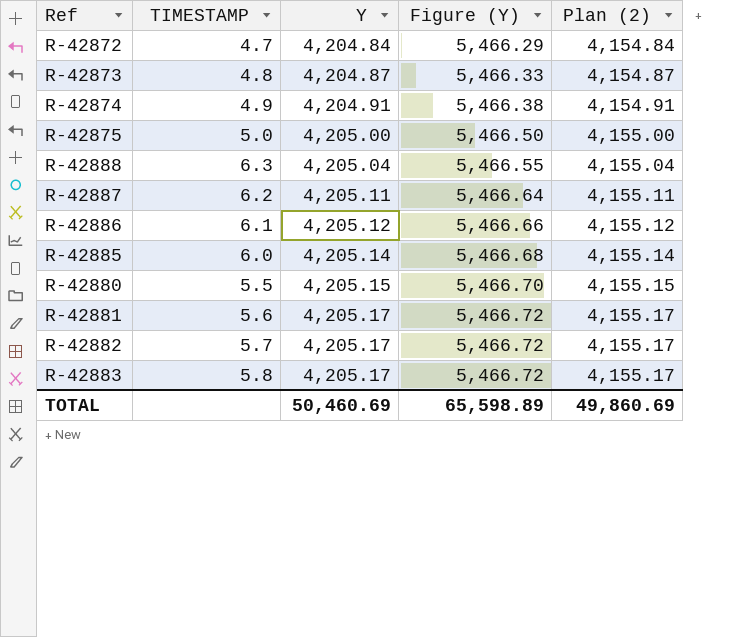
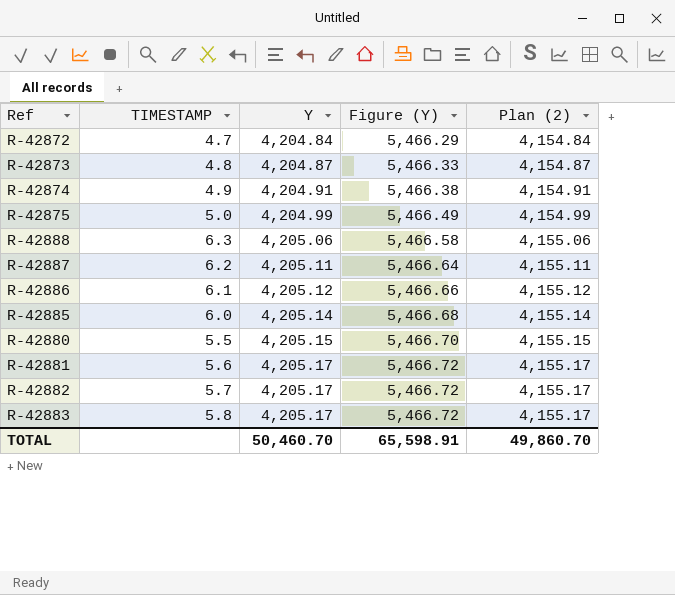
R-42875 | Y: 4,205.00 -> 4,204.99
R-42875 | Figure (Y): 5,466.50 -> 5,466.49
R-42875 | Plan (2): 4,155.00 -> 4,154.99
R-42888 | Y: 4,205.04 -> 4,205.06
R-42888 | Figure (Y): 5,466.55 -> 5,466.58
R-42888 | Plan (2): 4,155.04 -> 4,155.06
TOTAL | Y: 50,460.69 -> 50,460.70
TOTAL | Figure (Y): 65,598.89 -> 65,598.91
TOTAL | Plan (2): 49,860.69 -> 49,860.70

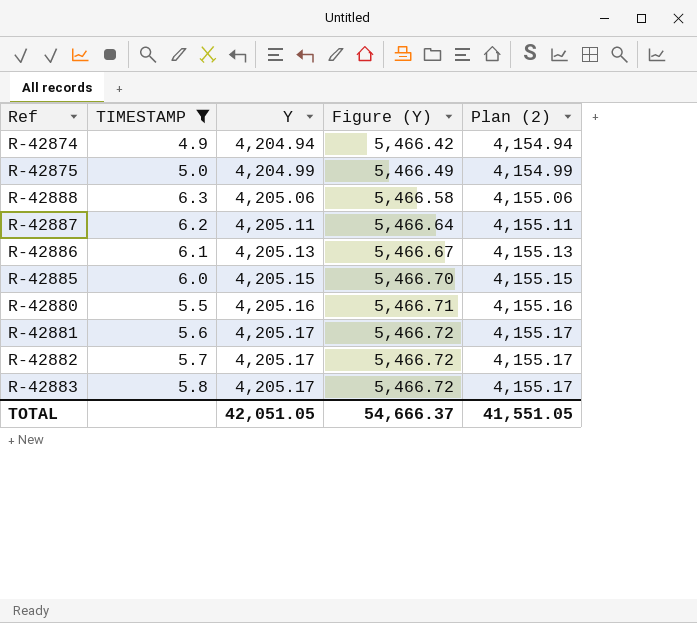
filter: none -> TIMESTAMP >= 4.9
R-42874 | Y: 4,204.91 -> 4,204.94
R-42874 | Figure (Y): 5,466.38 -> 5,466.42
R-42874 | Plan (2): 4,154.91 -> 4,154.94
R-42886 | Y: 4,205.12 -> 4,205.13
R-42886 | Figure (Y): 5,466.66 -> 5,466.67
R-42886 | Plan (2): 4,155.12 -> 4,155.13
R-42885 | Y: 4,205.14 -> 4,205.15
R-42885 | Figure (Y): 5,466.68 -> 5,466.70
R-42885 | Plan (2): 4,155.14 -> 4,155.15
R-42880 | Y: 4,205.15 -> 4,205.16
R-42880 | Figure (Y): 5,466.70 -> 5,466.71
R-42880 | Plan (2): 4,155.15 -> 4,155.16
TOTAL | Y: 50,460.70 -> 42,051.05
TOTAL | Figure (Y): 65,598.91 -> 54,666.37
TOTAL | Plan (2): 49,860.70 -> 41,551.05

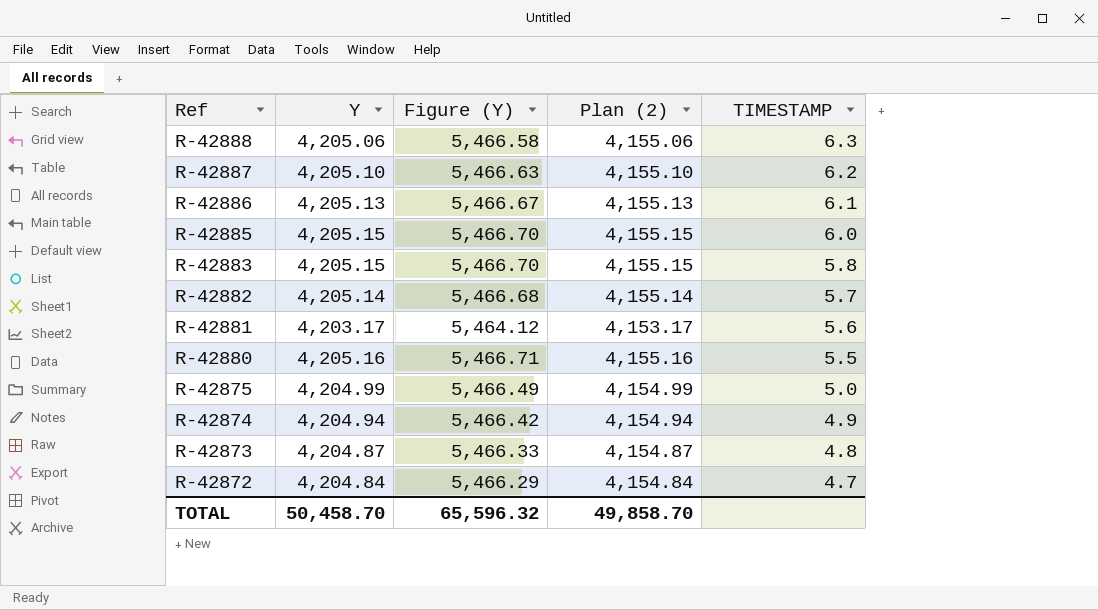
filter: TIMESTAMP >= 4.9 -> none
row order: Y ascending -> Ref descending
column TIMESTAMP | position: 2 -> 5
R-42887 | Y: 4,205.11 -> 4,205.10
R-42887 | Figure (Y): 5,466.64 -> 5,466.63
R-42887 | Plan (2): 4,155.11 -> 4,155.10
R-42883 | Y: 4,205.17 -> 4,205.15
R-42883 | Figure (Y): 5,466.72 -> 5,466.70
R-42883 | Plan (2): 4,155.17 -> 4,155.15
R-42882 | Y: 4,205.17 -> 4,205.14
R-42882 | Figure (Y): 5,466.72 -> 5,466.68
R-42882 | Plan (2): 4,155.17 -> 4,155.14
R-42881 | Y: 4,205.17 -> 4,203.17
R-42881 | Figure (Y): 5,466.72 -> 5,464.12
R-42881 | Plan (2): 4,155.17 -> 4,153.17
TOTAL | Y: 42,051.05 -> 50,458.70
TOTAL | Figure (Y): 54,666.37 -> 65,596.32
TOTAL | Plan (2): 41,551.05 -> 49,858.70

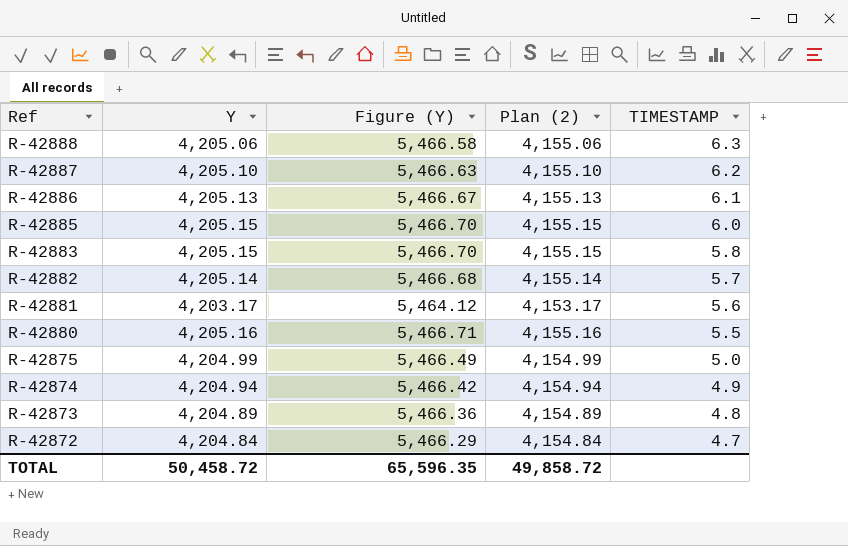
R-42873 | Y: 4,204.87 -> 4,204.89
R-42873 | Figure (Y): 5,466.33 -> 5,466.36
R-42873 | Plan (2): 4,154.87 -> 4,154.89
TOTAL | Y: 50,458.70 -> 50,458.72
TOTAL | Figure (Y): 65,596.32 -> 65,596.35
TOTAL | Plan (2): 49,858.70 -> 49,858.72

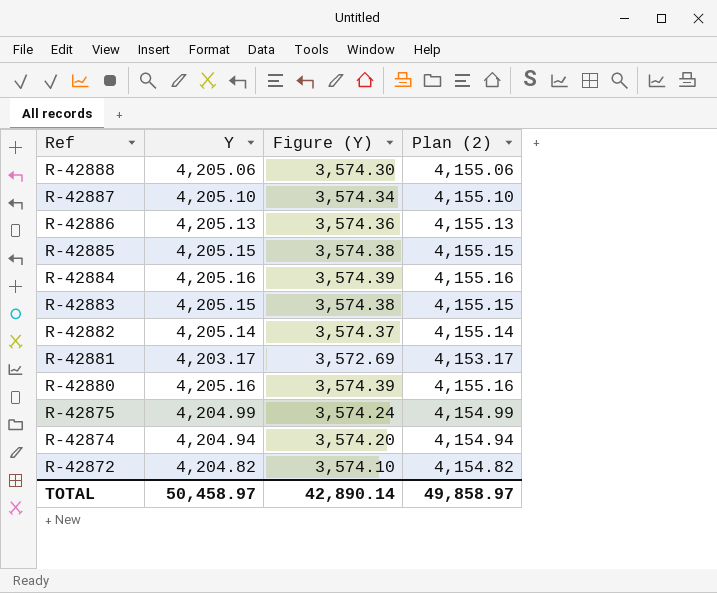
column TIMESTAMP | position: 5 -> none
column Figure (Y) | formula: [Y] * 1.3 -> [Y] * 0.85
row R-42873: 4,204.89 | 5,466.36 | 4,154.89 | 4.8 -> none
row R-42884: none -> 4,205.16 | 3,574.39 | 4,155.16
R-42872 | Y: 4,204.84 -> 4,204.82
R-42872 | Plan (2): 4,154.84 -> 4,154.82
TOTAL | Y: 50,458.72 -> 50,458.97
TOTAL | Figure (Y): 65,596.35 -> 42,890.14
TOTAL | Plan (2): 49,858.72 -> 49,858.97

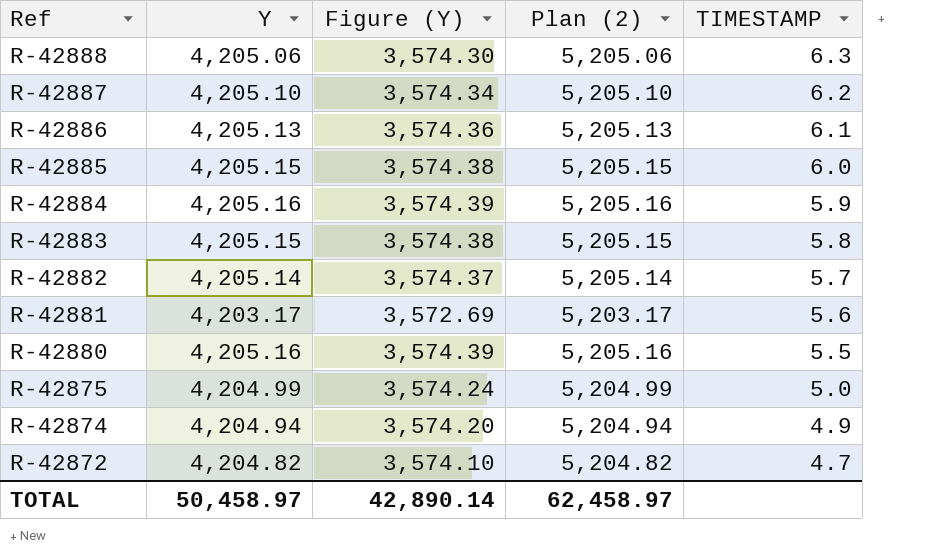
column Plan (2) | formula: [Y] - 50 -> [Y] + 1000
column TIMESTAMP | position: none -> 5
TOTAL | Plan (2): 49,858.97 -> 62,458.97

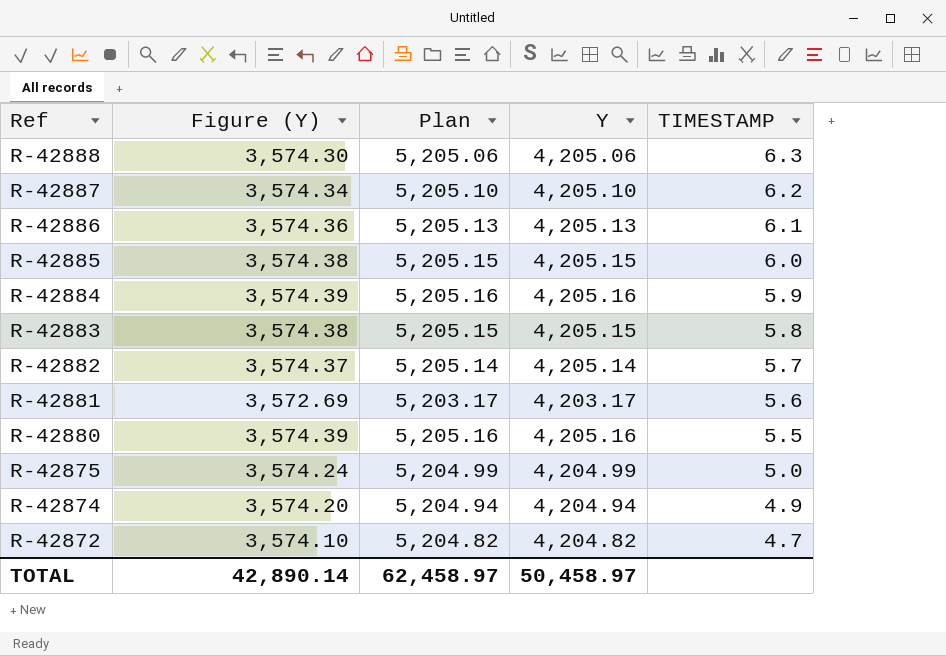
column name: Plan (2) -> Plan
column Y | position: 2 -> 4

